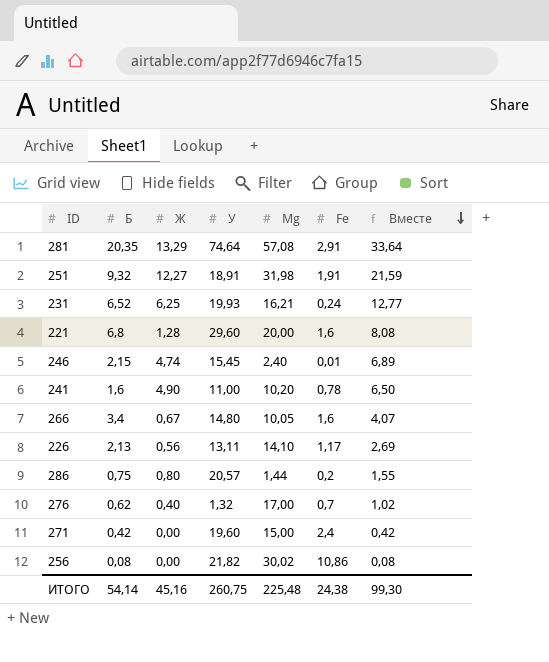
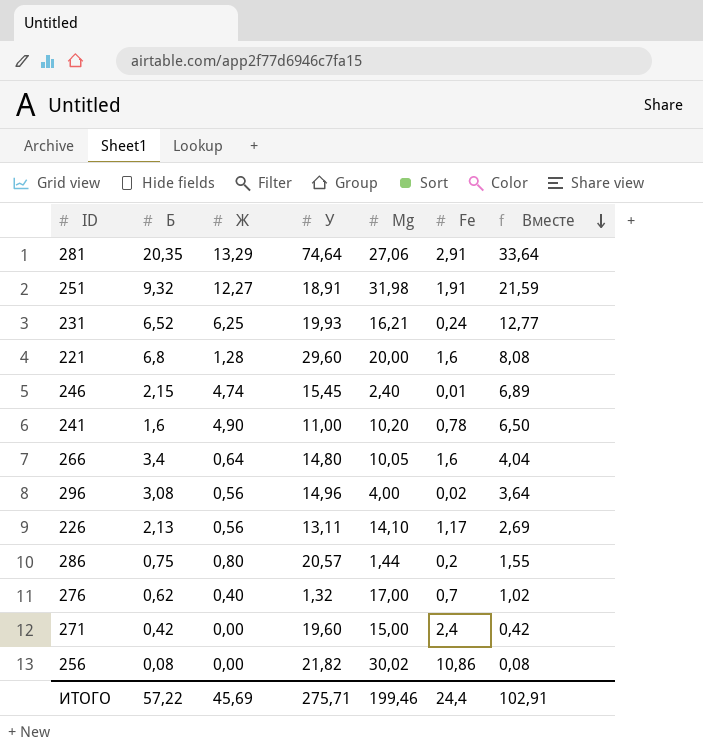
281 | Mg: 57,08 -> 27,06
266 | Ж: 0,67 -> 0,64
266 | Вместе: 4,07 -> 4,04
row 296: none -> 3,08 | 0,56 | 14,96 | 4,00 | 0,02 | 3,64
ИТОГО | Б: 54,14 -> 57,22
ИТОГО | Ж: 45,16 -> 45,69
ИТОГО | У: 260,75 -> 275,71
ИТОГО | Mg: 225,48 -> 199,46
ИТОГО | Fe: 24,38 -> 24,4
ИТОГО | Вместе: 99,30 -> 102,91

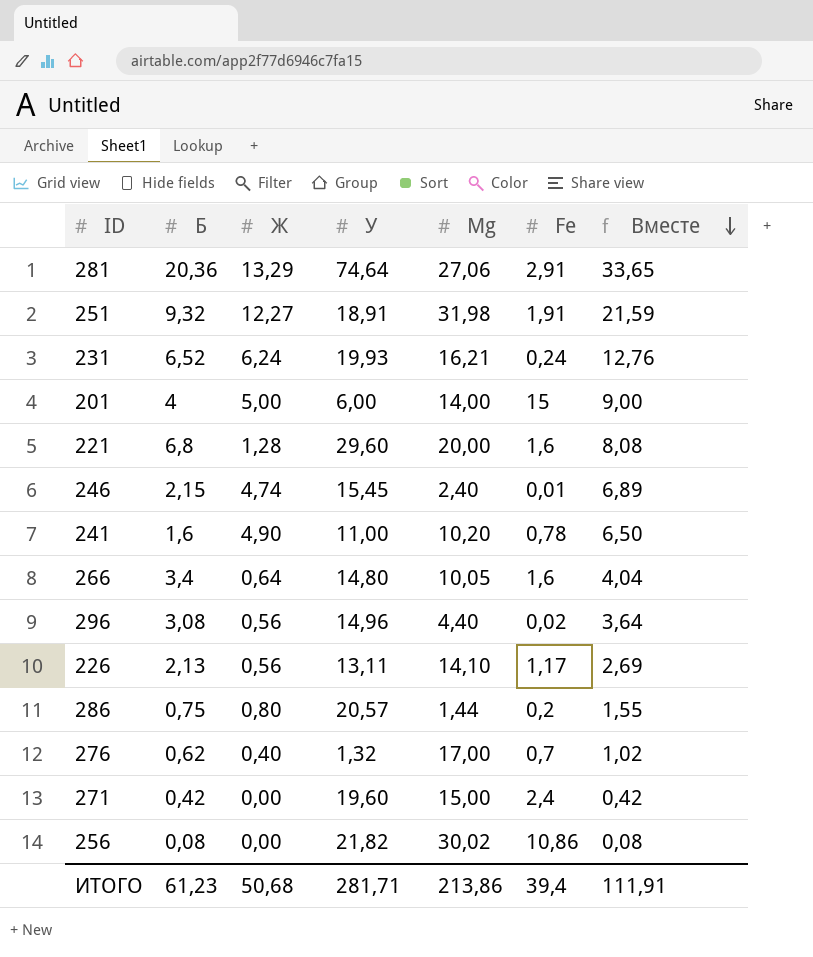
281 | Б: 20,35 -> 20,36
281 | Вместе: 33,64 -> 33,65
231 | Ж: 6,25 -> 6,24
231 | Вместе: 12,77 -> 12,76
row 201: none -> 4 | 5,00 | 6,00 | 14,00 | 15 | 9,00
296 | Mg: 4,00 -> 4,40
ИТОГО | Б: 57,22 -> 61,23
ИТОГО | Ж: 45,69 -> 50,68
ИТОГО | У: 275,71 -> 281,71
ИТОГО | Mg: 199,46 -> 213,86
ИТОГО | Fe: 24,4 -> 39,4
ИТОГО | Вместе: 102,91 -> 111,91

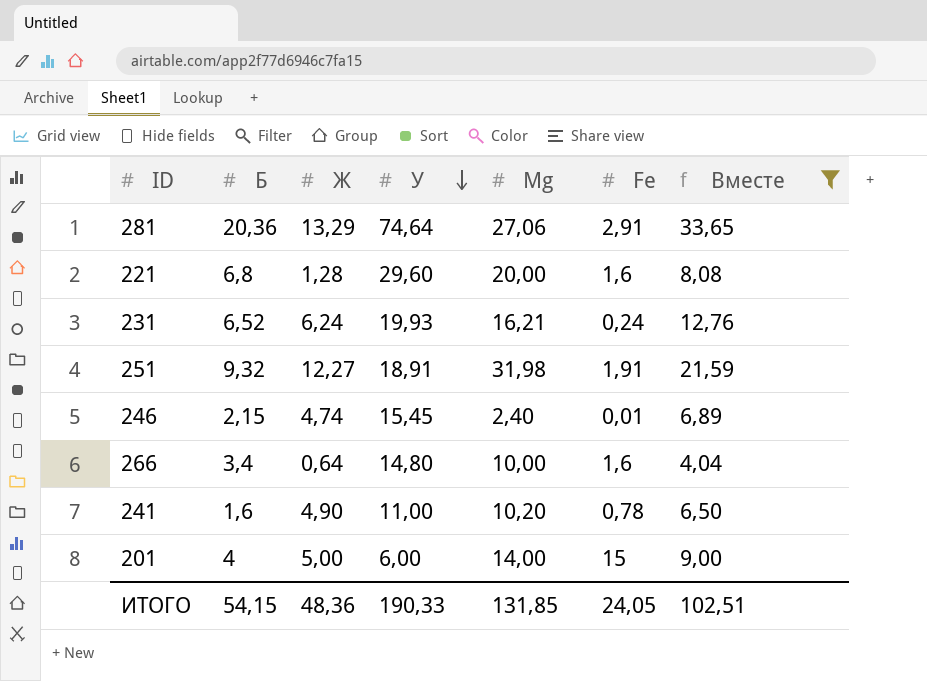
filter: none -> Вместе >= 4,04
row order: Вместе descending -> У descending
266 | Mg: 10,05 -> 10,00
ИТОГО | Б: 61,23 -> 54,15
ИТОГО | Ж: 50,68 -> 48,36
ИТОГО | У: 281,71 -> 190,33
ИТОГО | Mg: 213,86 -> 131,85
ИТОГО | Fe: 39,4 -> 24,05
ИТОГО | Вместе: 111,91 -> 102,51

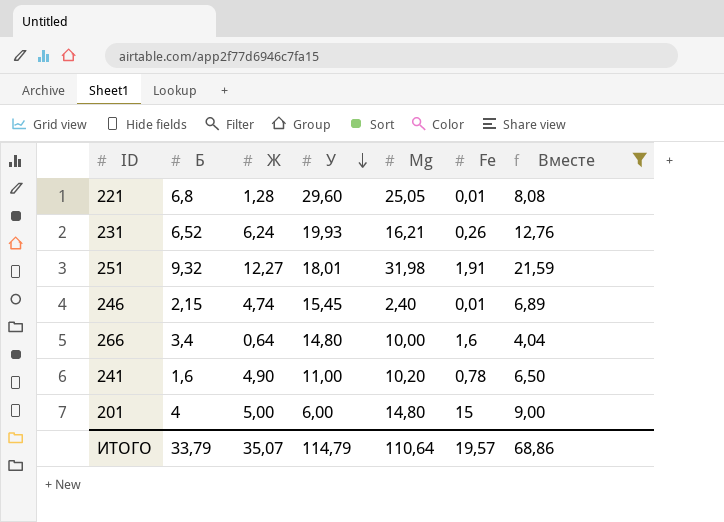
row 281: 20,36 | 13,29 | 74,64 | 27,06 | 2,91 | 33,65 -> none
221 | Mg: 20,00 -> 25,05
221 | Fe: 1,6 -> 0,01
231 | Fe: 0,24 -> 0,26
251 | У: 18,91 -> 18,01
201 | Mg: 14,00 -> 14,80
ИТОГО | Б: 54,15 -> 33,79
ИТОГО | Ж: 48,36 -> 35,07
ИТОГО | У: 190,33 -> 114,79
ИТОГО | Mg: 131,85 -> 110,64
ИТОГО | Fe: 24,05 -> 19,57
ИТОГО | Вместе: 102,51 -> 68,86

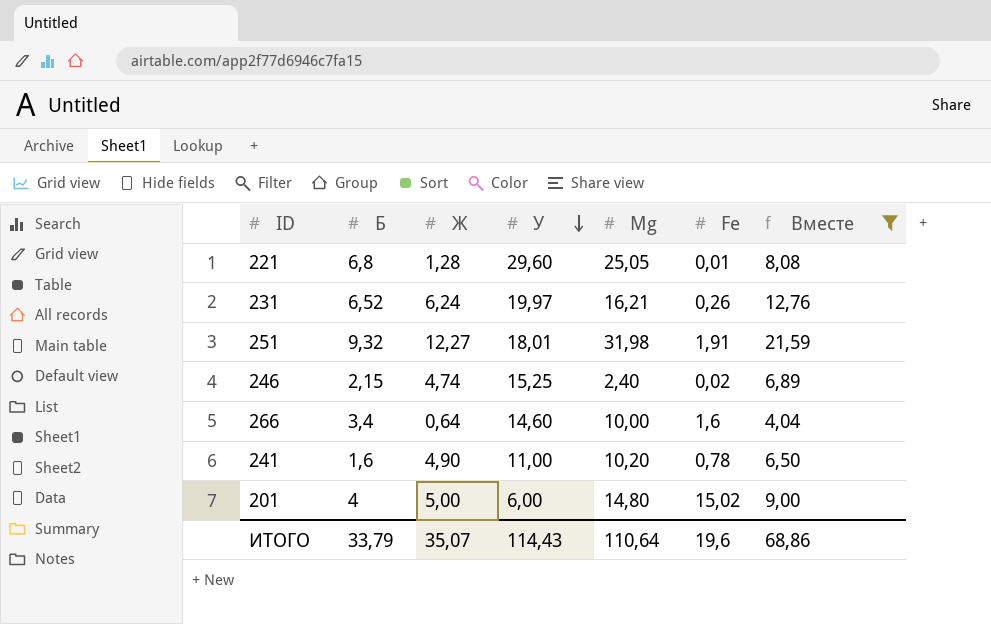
231 | У: 19,93 -> 19,97
246 | У: 15,45 -> 15,25
246 | Fe: 0,01 -> 0,02
266 | У: 14,80 -> 14,60
201 | Fe: 15 -> 15,02
ИТОГО | У: 114,79 -> 114,43
ИТОГО | Fe: 19,57 -> 19,6

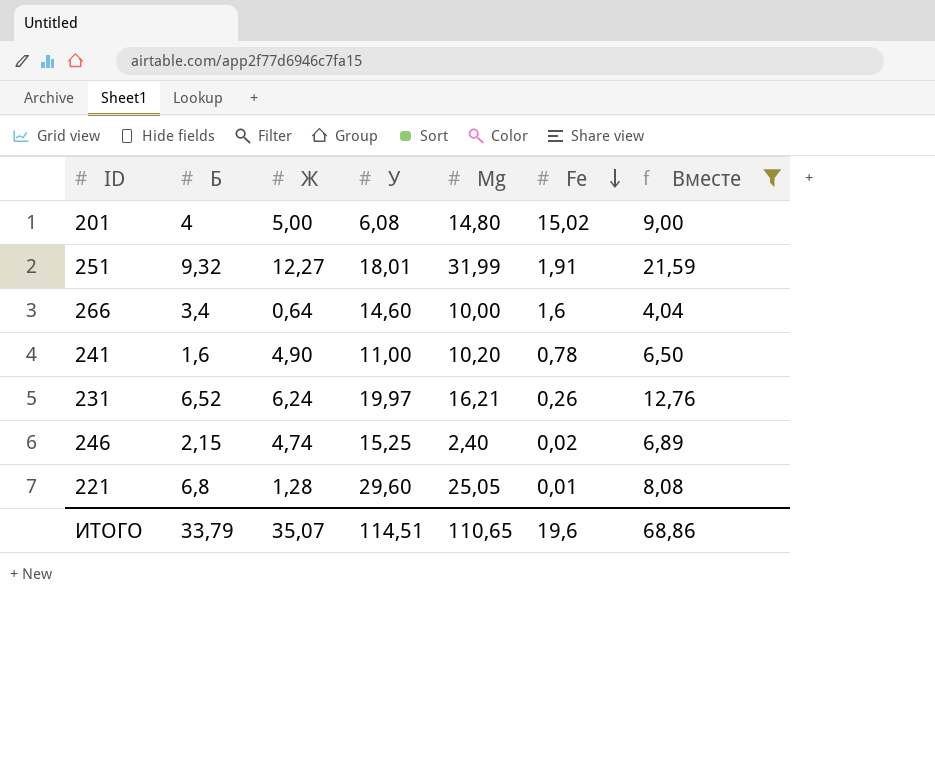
row order: У descending -> Fe descending
201 | У: 6,00 -> 6,08
251 | Mg: 31,98 -> 31,99
ИТОГО | У: 114,43 -> 114,51
ИТОГО | Mg: 110,64 -> 110,65

